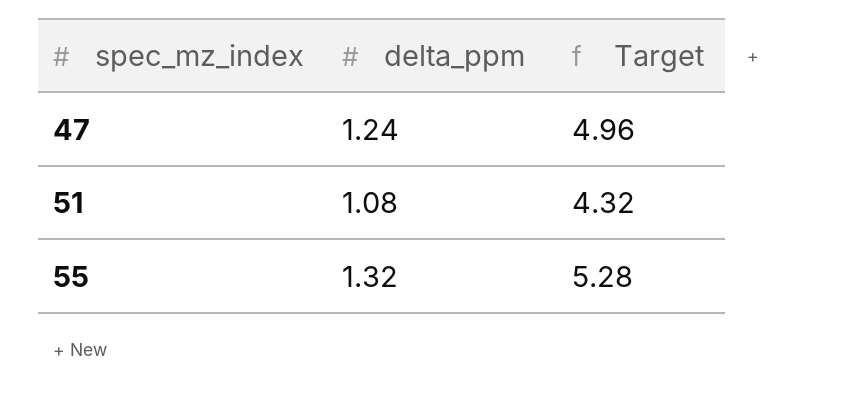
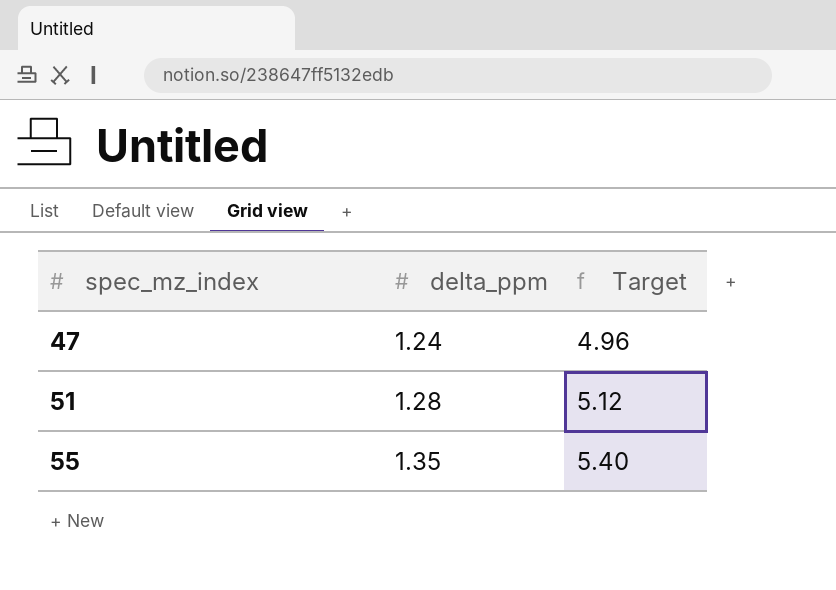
51 | delta_ppm: 1.08 -> 1.28
51 | Target: 4.32 -> 5.12
55 | delta_ppm: 1.32 -> 1.35
55 | Target: 5.28 -> 5.40

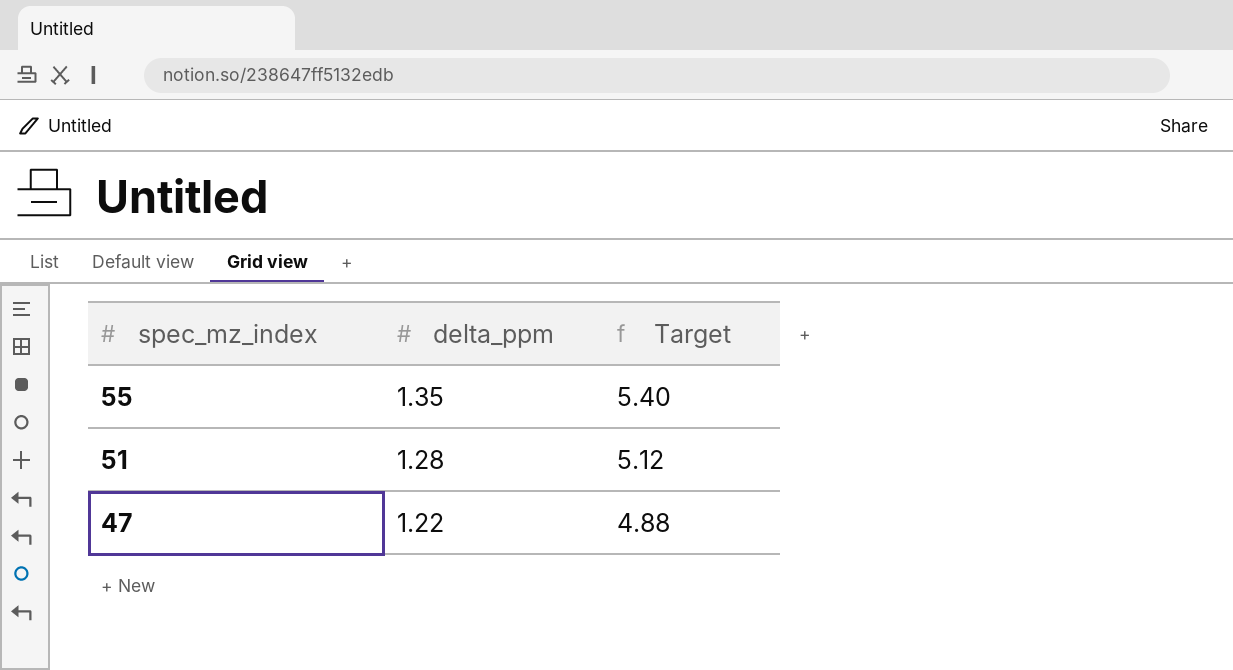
row order: spec_mz_index ascending -> spec_mz_index descending
47 | delta_ppm: 1.24 -> 1.22
47 | Target: 4.96 -> 4.88

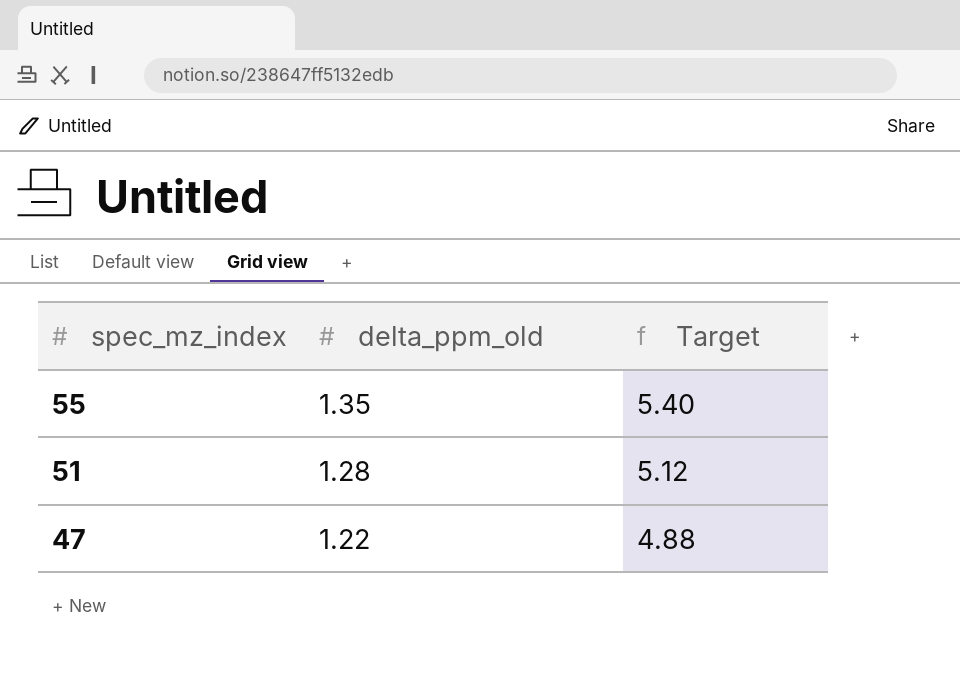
column name: delta_ppm -> delta_ppm_old

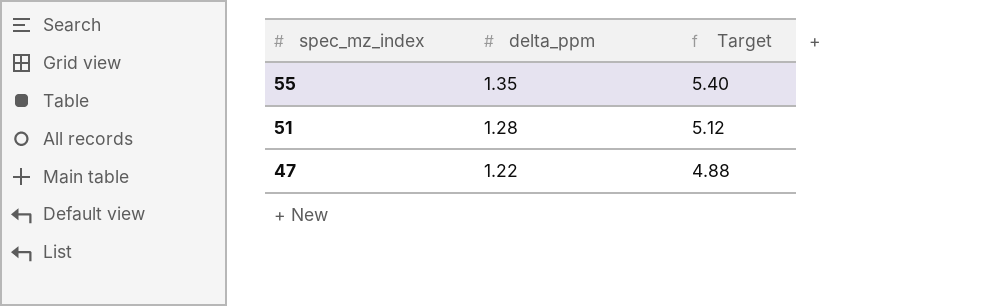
column name: delta_ppm_old -> delta_ppm

